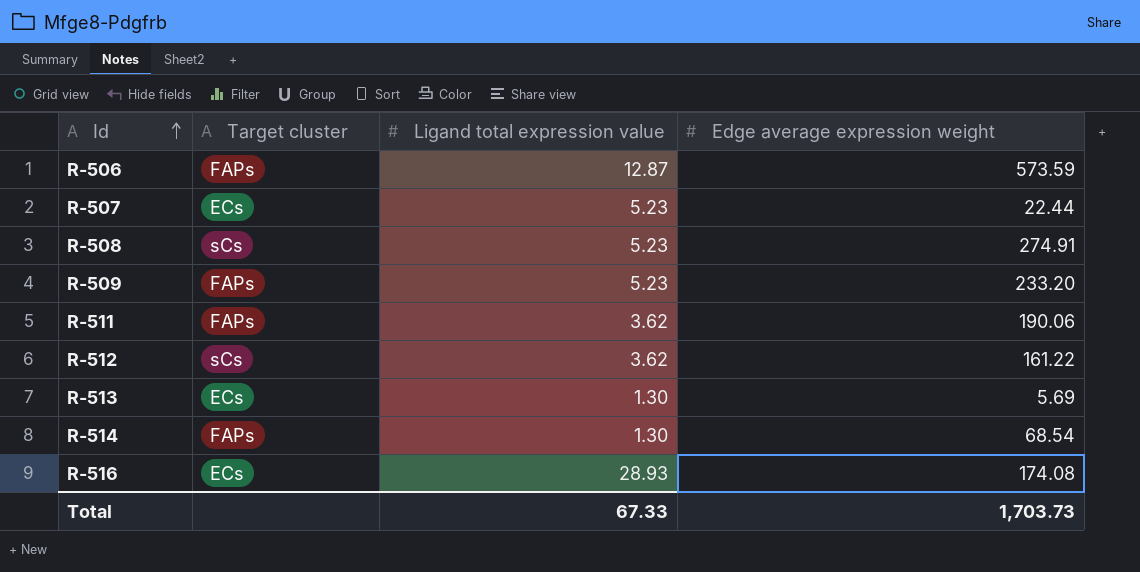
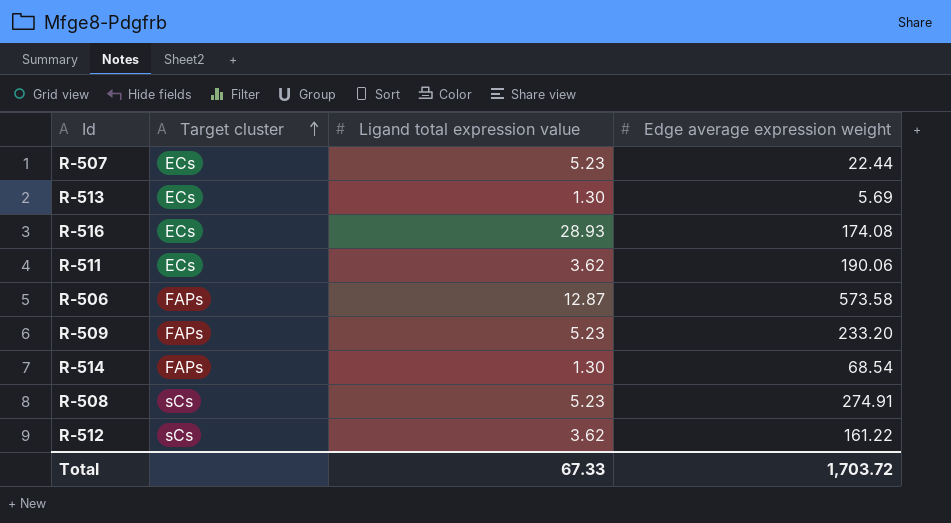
row order: Id ascending -> Target cluster ascending
R-511 | Target cluster: FAPs -> ECs
R-506 | Edge average expression weight: 573.59 -> 573.58
Total | Edge average expression weight: 1,703.73 -> 1,703.72

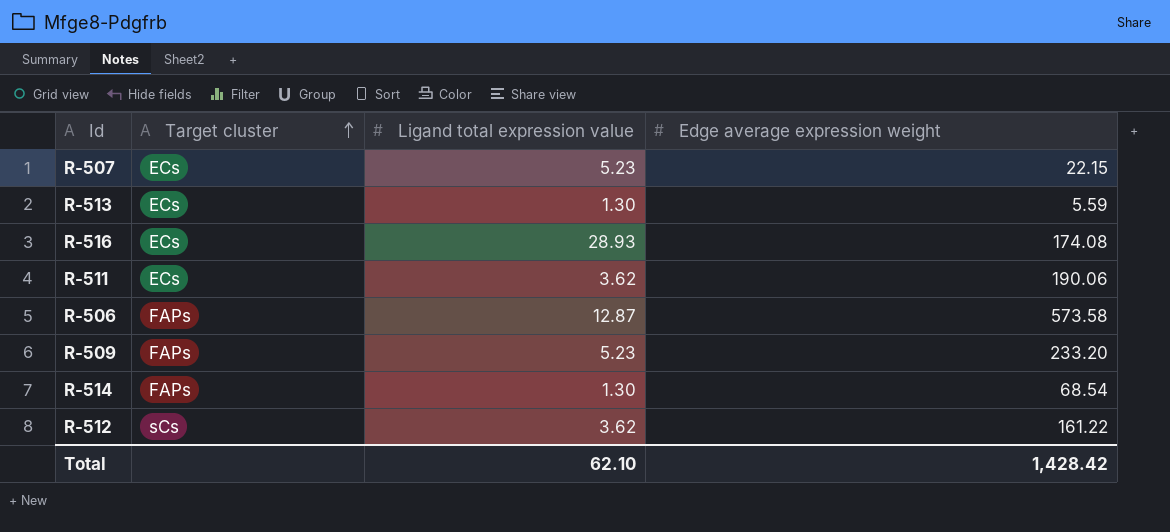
row R-508: sCs | 5.23 | 274.91 -> none
R-507 | Edge average expression weight: 22.44 -> 22.15
R-513 | Edge average expression weight: 5.69 -> 5.59
Total | Ligand total expression value: 67.33 -> 62.10
Total | Edge average expression weight: 1,703.72 -> 1,428.42

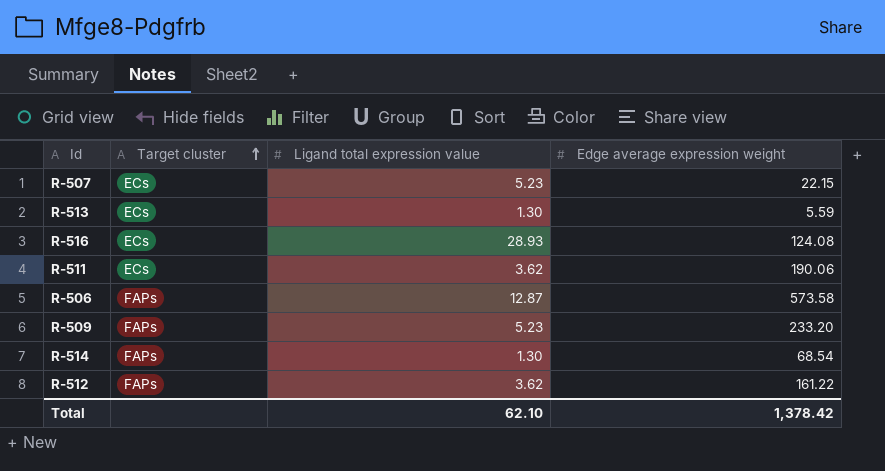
R-516 | Edge average expression weight: 174.08 -> 124.08
R-512 | Target cluster: sCs -> FAPs
Total | Edge average expression weight: 1,428.42 -> 1,378.42

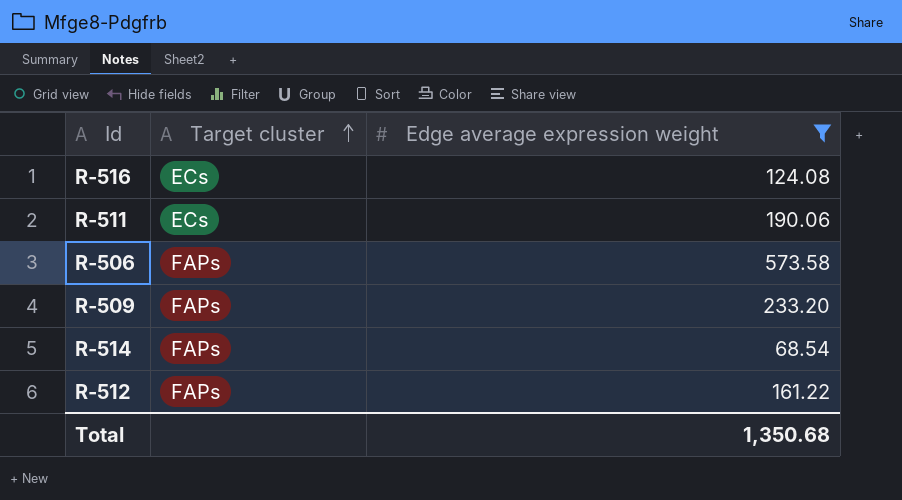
filter: none -> Edge average expression weight >= 68.54
column Ligand total expression value | position: 3 -> none
Total | Edge average expression weight: 1,378.42 -> 1,350.68

